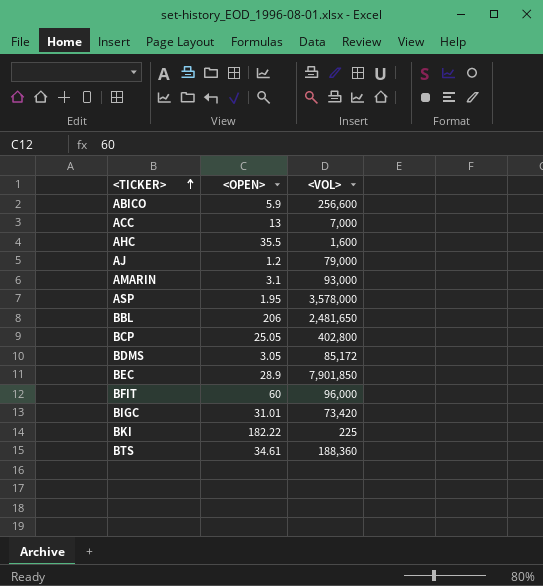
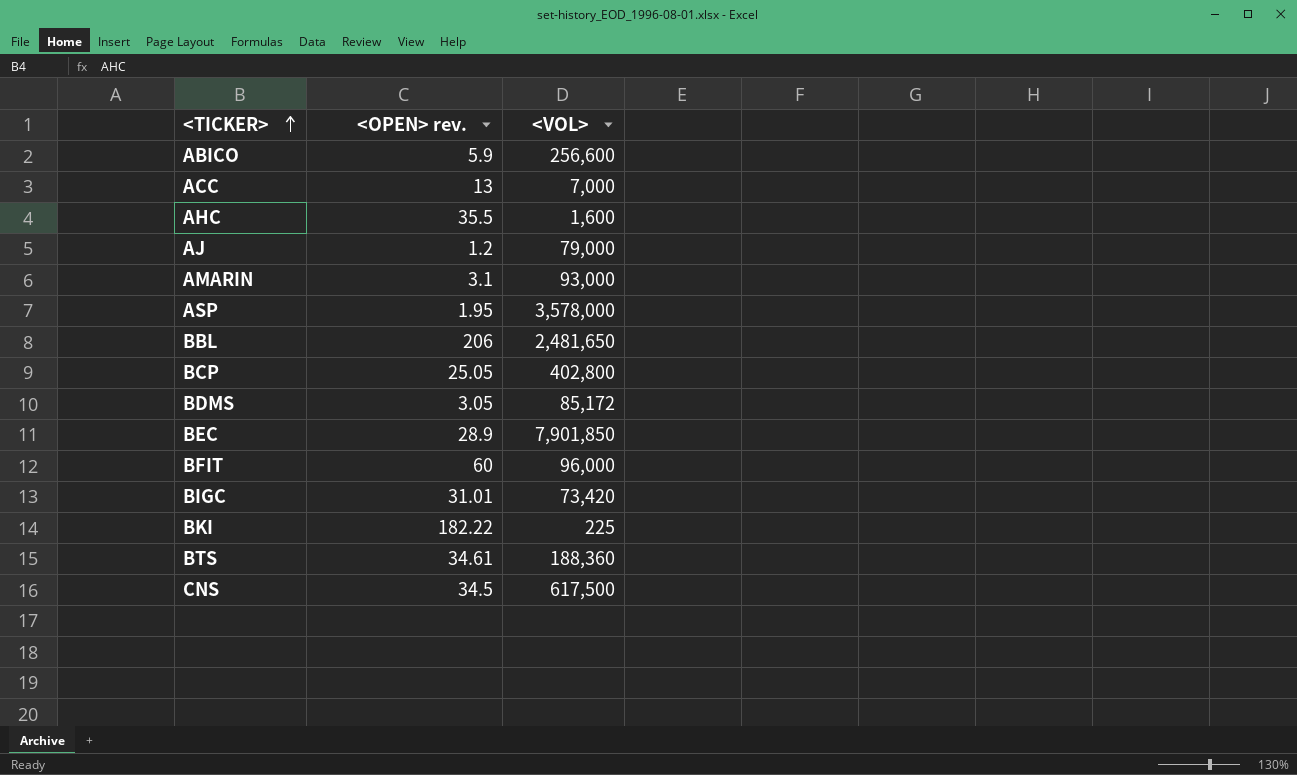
column name: <OPEN> -> <OPEN> rev.
row CNS: none -> 34.5 | 617,500

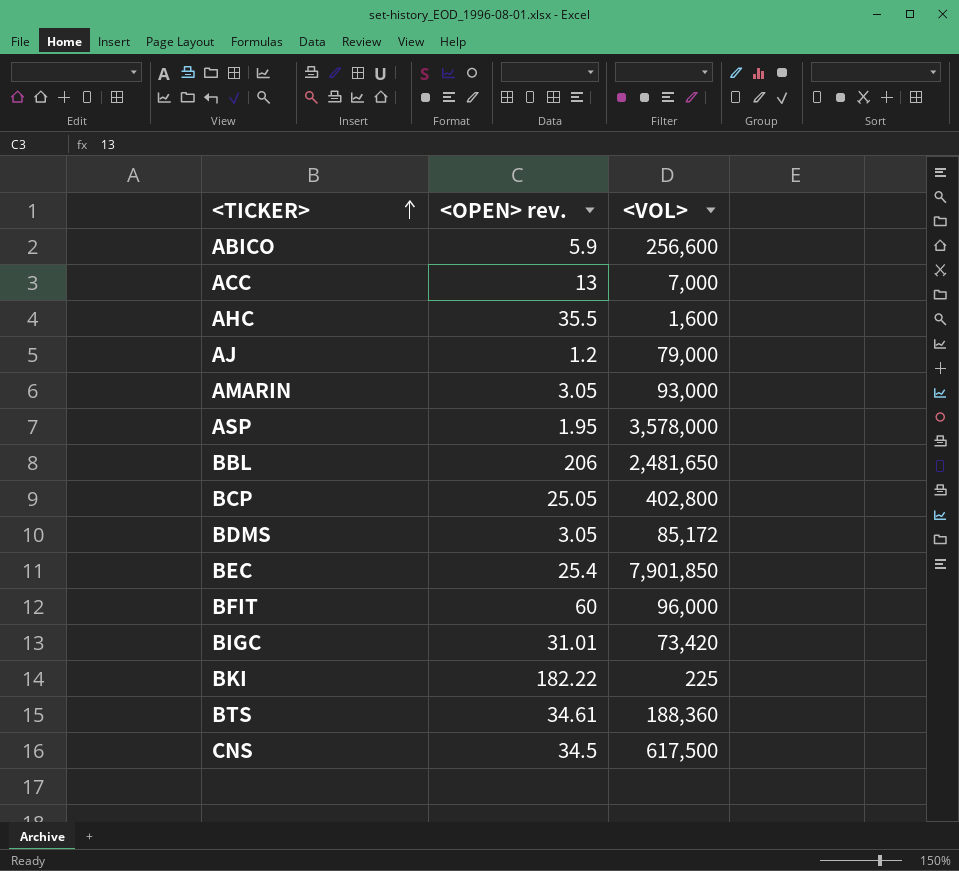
AMARIN | <OPEN> rev.: 3.1 -> 3.05
BEC | <OPEN> rev.: 28.9 -> 25.4

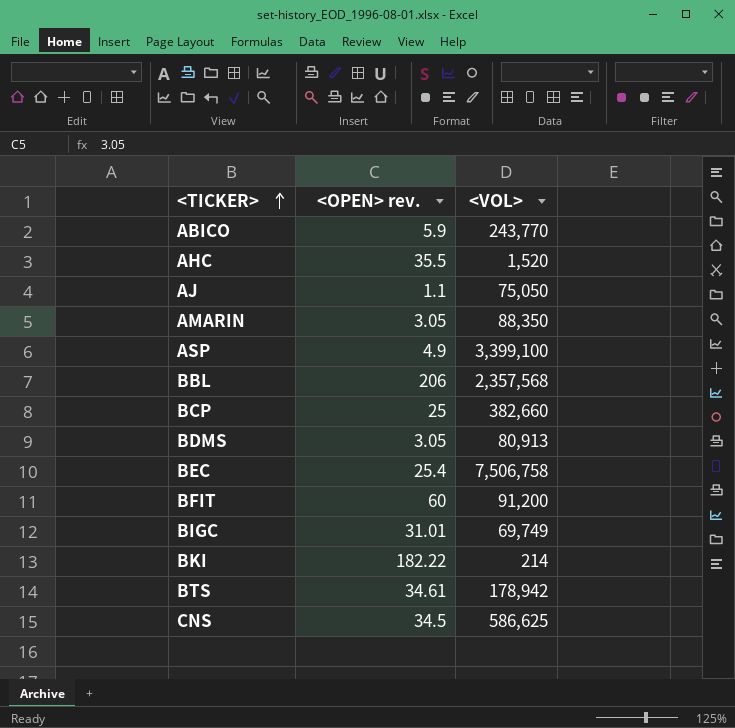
row ACC: 13 | 7,000 -> none
ABICO | <VOL>: 256,600 -> 243,770
AHC | <VOL>: 1,600 -> 1,520
AJ | <OPEN> rev.: 1.2 -> 1.1
AJ | <VOL>: 79,000 -> 75,050
AMARIN | <VOL>: 93,000 -> 88,350
ASP | <OPEN> rev.: 1.95 -> 4.9
ASP | <VOL>: 3,578,000 -> 3,399,100
BBL | <VOL>: 2,481,650 -> 2,357,568
BCP | <OPEN> rev.: 25.05 -> 25
BCP | <VOL>: 402,800 -> 382,660
BDMS | <VOL>: 85,172 -> 80,913
BEC | <VOL>: 7,901,850 -> 7,506,758
BFIT | <VOL>: 96,000 -> 91,200
BIGC | <VOL>: 73,420 -> 69,749
BKI | <VOL>: 225 -> 214
BTS | <VOL>: 188,360 -> 178,942
CNS | <VOL>: 617,500 -> 586,625

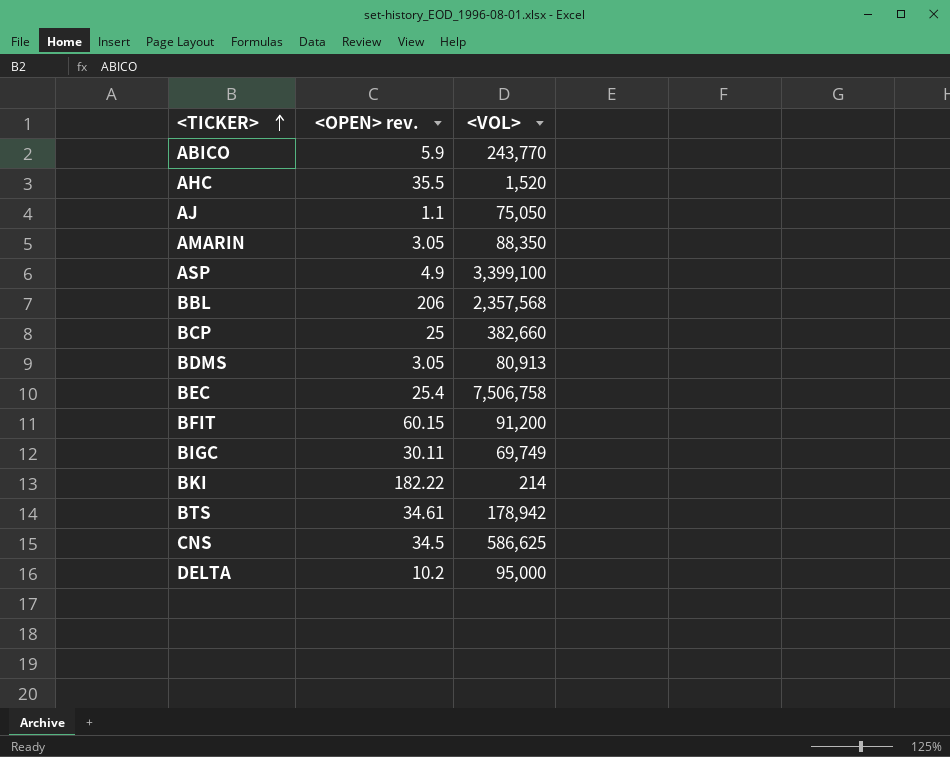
BFIT | <OPEN> rev.: 60 -> 60.15
BIGC | <OPEN> rev.: 31.01 -> 30.11
row DELTA: none -> 10.2 | 95,000

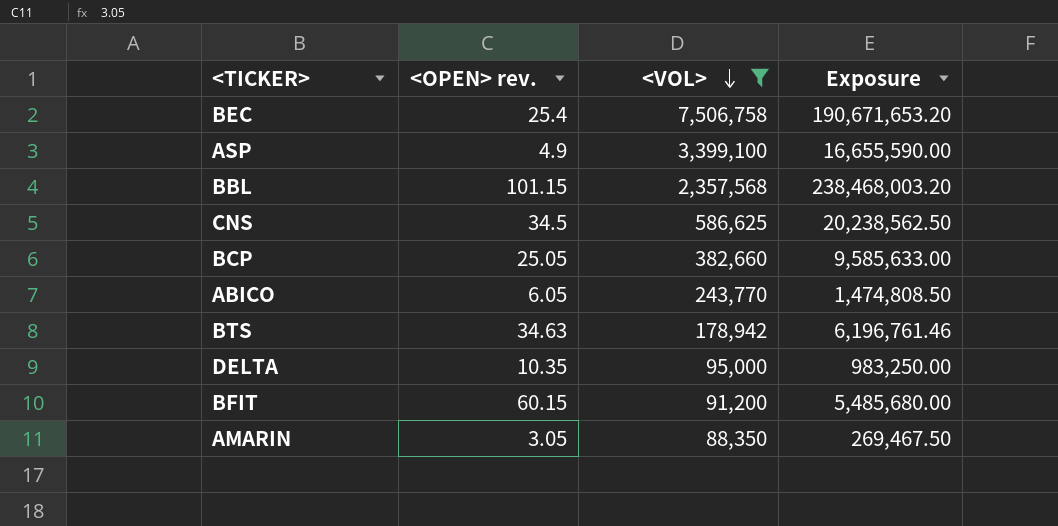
filter: none -> <VOL> >= 88,350
row order: <TICKER> ascending -> <VOL> descending
column Exposure | formula: none -> [<OPEN> rev.] * [<VOL>]
BBL | <OPEN> rev.: 206 -> 101.15
BCP | <OPEN> rev.: 25 -> 25.05
ABICO | <OPEN> rev.: 5.9 -> 6.05
BTS | <OPEN> rev.: 34.61 -> 34.63
DELTA | <OPEN> rev.: 10.2 -> 10.35

